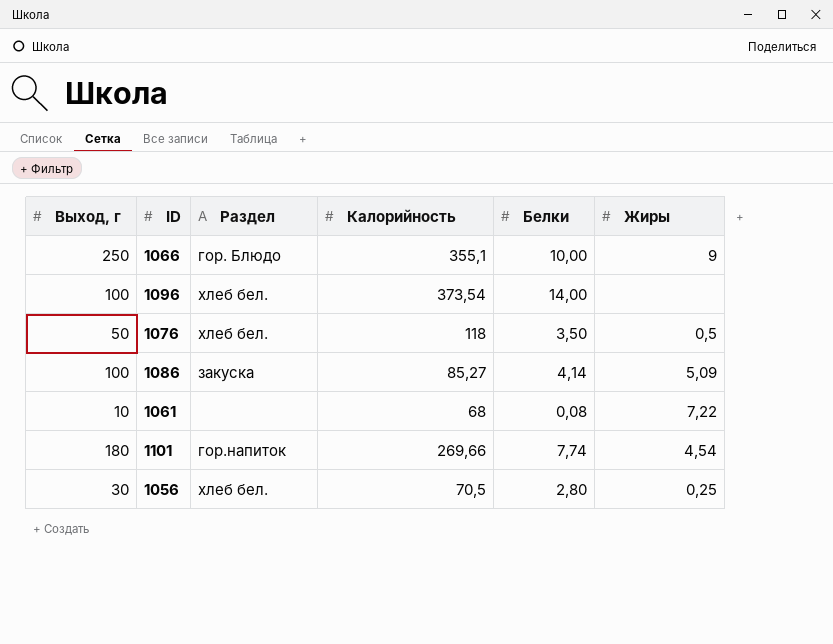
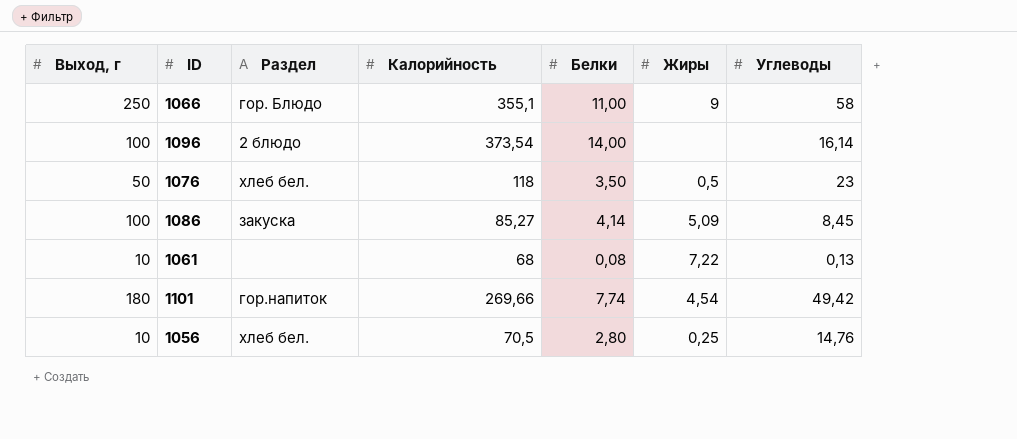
column Углеводы | position: none -> 7
1066 | Белки: 10,00 -> 11,00
1096 | Раздел: хлеб бел. -> 2 блюдо
1056 | Выход, г: 30 -> 10

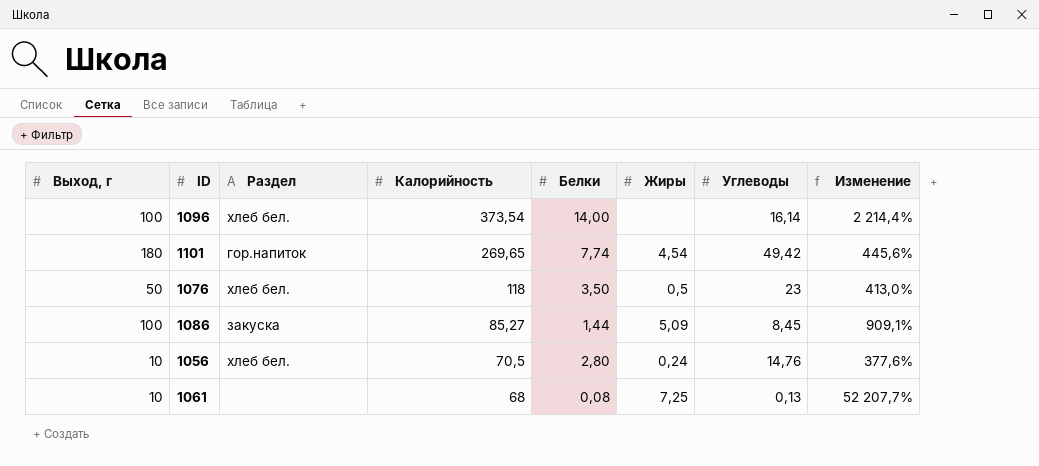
row order: none -> Калорийность descending
column Изменение | formula: none -> ([Калорийность] - [Углеводы]) / [Углеводы]
row 1066: 250 | гор. Блюдо | 355,1 | 11,00 | 9 | 58 -> none
1096 | Раздел: 2 блюдо -> хлеб бел.
1101 | Калорийность: 269,66 -> 269,65
1086 | Белки: 4,14 -> 1,44
1056 | Жиры: 0,25 -> 0,24
1061 | Жиры: 7,22 -> 7,25

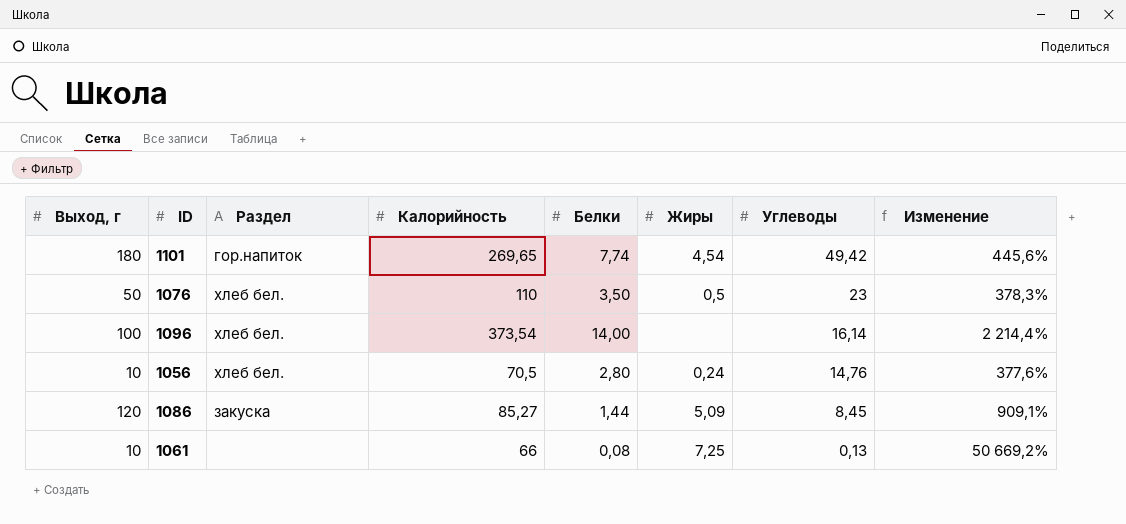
row order: Калорийность descending -> Углеводы descending
1076 | Калорийность: 118 -> 110
1076 | Изменение: 413,0% -> 378,3%
1086 | Выход, г: 100 -> 120
1061 | Калорийность: 68 -> 66
1061 | Изменение: 52 207,7% -> 50 669,2%

